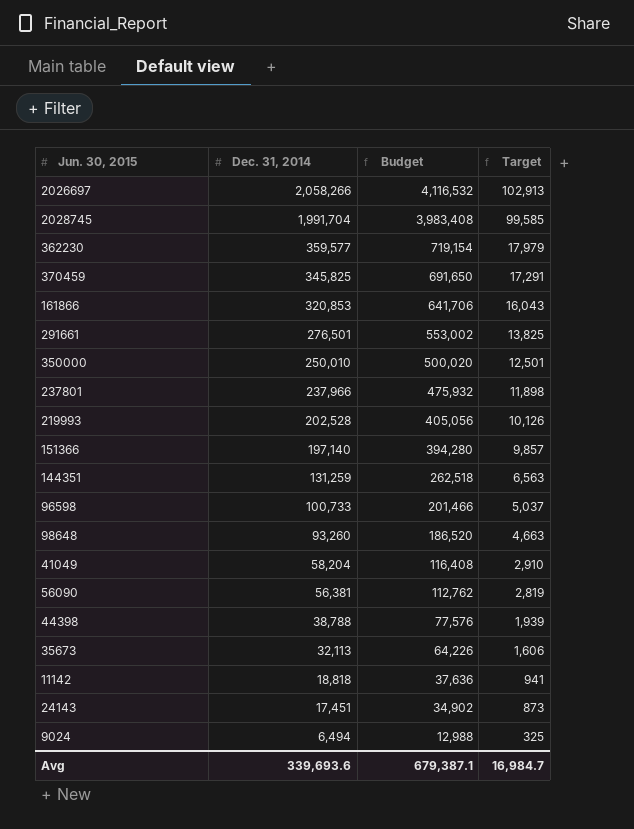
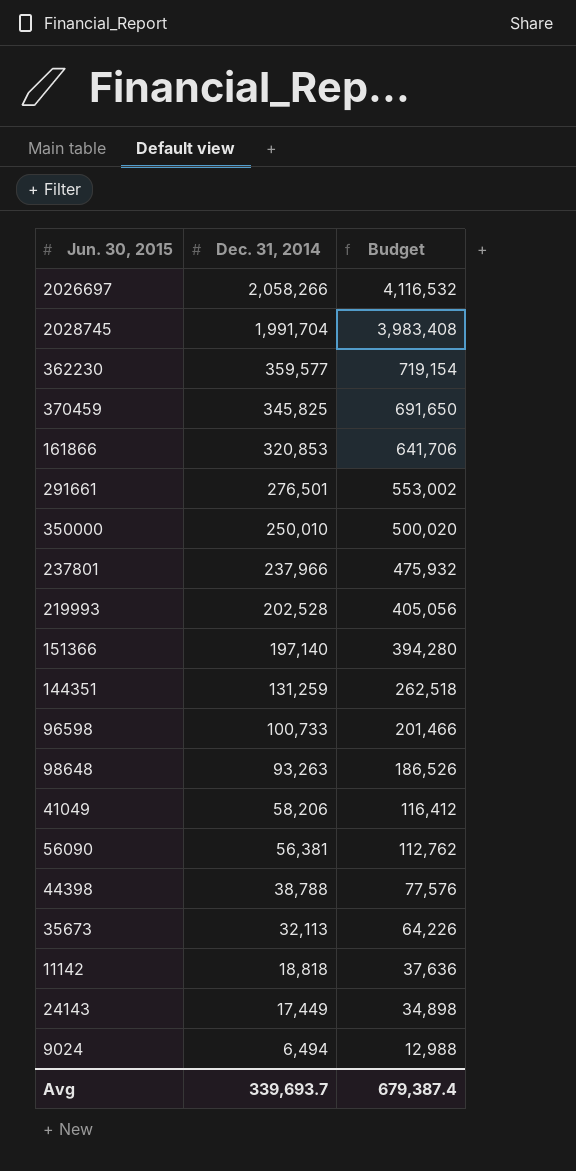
column Target | formula: [Dec. 31, 2014] * 0.05 -> none
98648 | Dec. 31, 2014: 93,260 -> 93,263
98648 | Budget: 186,520 -> 186,526
41049 | Dec. 31, 2014: 58,204 -> 58,206
41049 | Budget: 116,408 -> 116,412
24143 | Dec. 31, 2014: 17,451 -> 17,449
24143 | Budget: 34,902 -> 34,898
Avg | Dec. 31, 2014: 339,693.6 -> 339,693.7
Avg | Budget: 679,387.1 -> 679,387.4

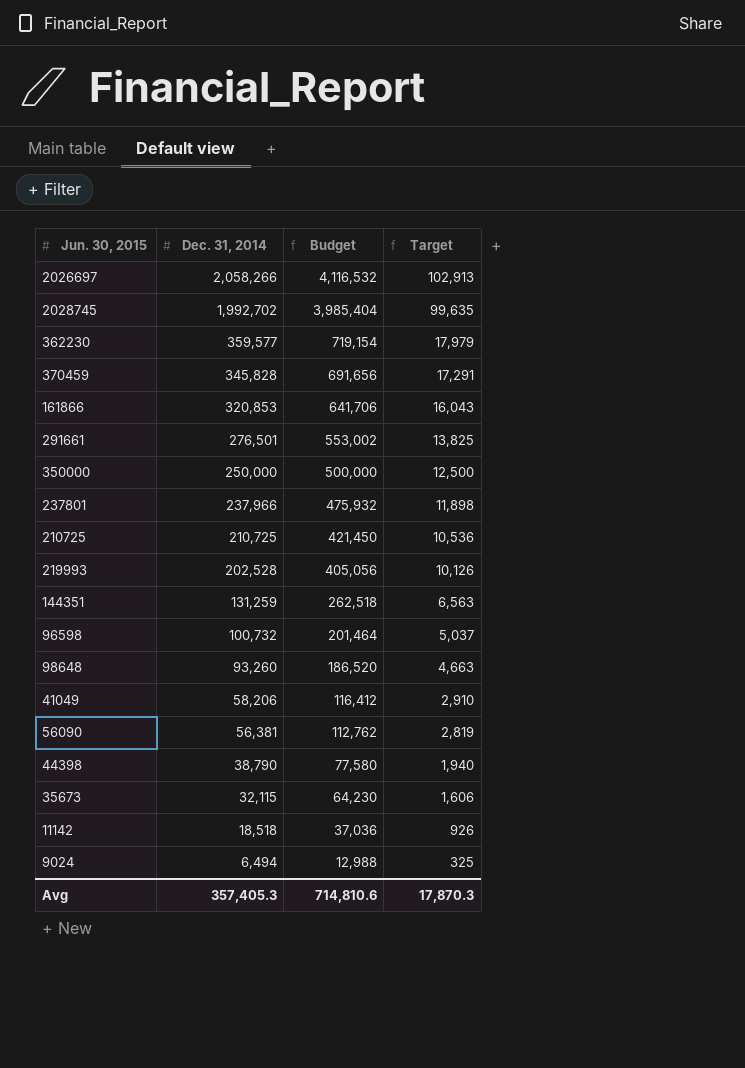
column Target | formula: none -> [Dec. 31, 2014] * 0.05
row 151366: 197,140 | 394,280 -> none
row 24143: 17,449 | 34,898 -> none
2028745 | Dec. 31, 2014: 1,991,704 -> 1,992,702
2028745 | Budget: 3,983,408 -> 3,985,404
370459 | Dec. 31, 2014: 345,825 -> 345,828
370459 | Budget: 691,650 -> 691,656
350000 | Dec. 31, 2014: 250,010 -> 250,000
350000 | Budget: 500,020 -> 500,000
row 210725: none -> 210,725 | 421,450 | 10,536
96598 | Dec. 31, 2014: 100,733 -> 100,732
96598 | Budget: 201,466 -> 201,464
98648 | Dec. 31, 2014: 93,263 -> 93,260
98648 | Budget: 186,526 -> 186,520
44398 | Dec. 31, 2014: 38,788 -> 38,790
44398 | Budget: 77,576 -> 77,580
35673 | Dec. 31, 2014: 32,113 -> 32,115
35673 | Budget: 64,226 -> 64,230
11142 | Dec. 31, 2014: 18,818 -> 18,518
11142 | Budget: 37,636 -> 37,036
Avg | Dec. 31, 2014: 339,693.7 -> 357,405.3
Avg | Budget: 679,387.4 -> 714,810.6

